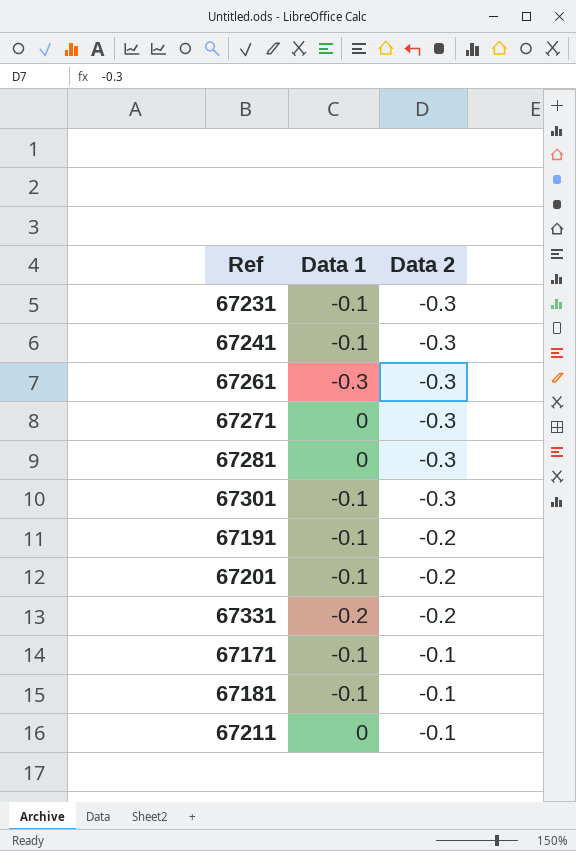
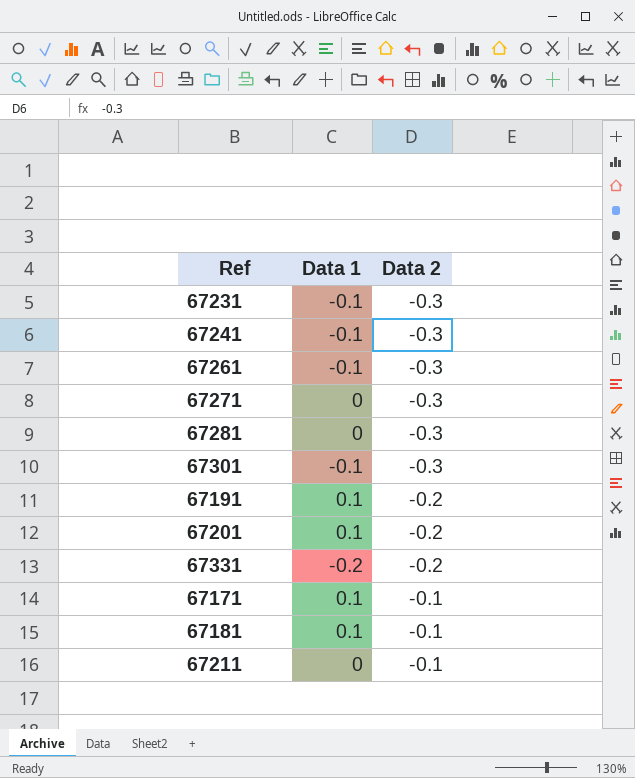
67261 | Data 1: -0.3 -> -0.1
67191 | Data 1: -0.1 -> 0.1
67201 | Data 1: -0.1 -> 0.1
67171 | Data 1: -0.1 -> 0.1
67181 | Data 1: -0.1 -> 0.1

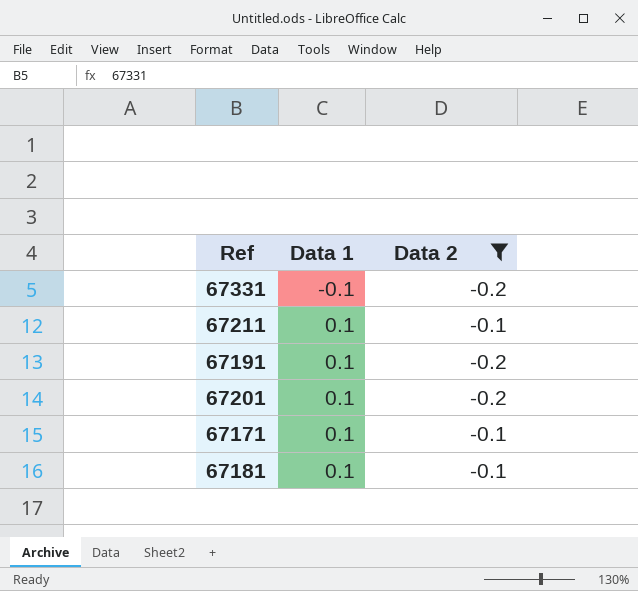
filter: none -> Data 2 != -0.3
row order: Data 2 ascending -> Data 1 ascending
67331 | Data 1: -0.2 -> -0.1
67211 | Data 1: 0 -> 0.1

